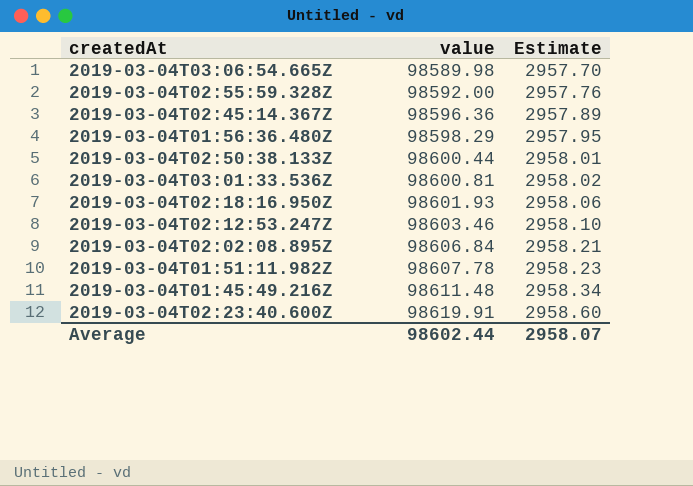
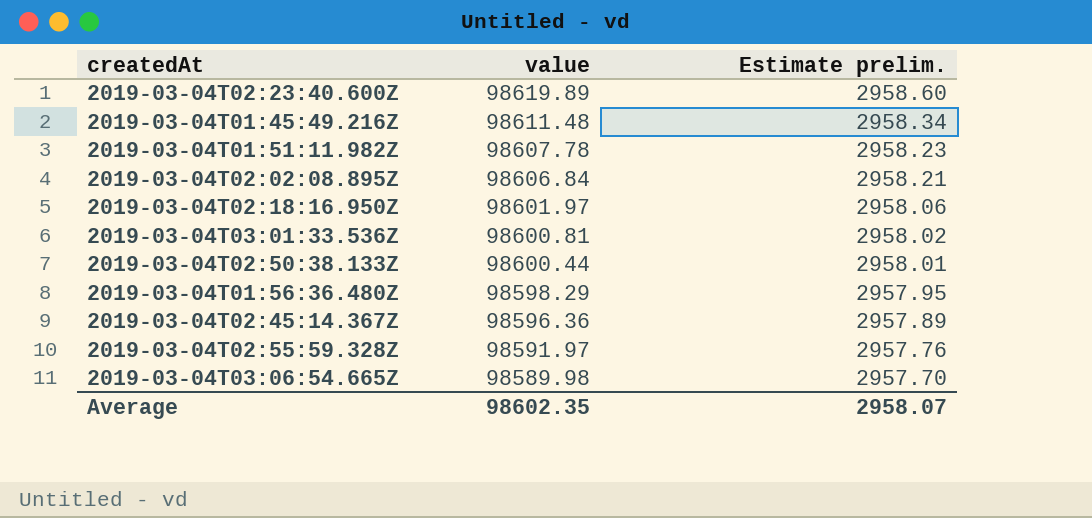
row order: value ascending -> value descending
column name: Estimate -> Estimate prelim.
row 2019-03-04T02:12:53.247Z: 98603.46 | 2958.10 -> none
2019-03-04T02:23:40.600Z | value: 98619.91 -> 98619.89
2019-03-04T02:18:16.950Z | value: 98601.93 -> 98601.97
2019-03-04T02:55:59.328Z | value: 98592.00 -> 98591.97
Average | value: 98602.44 -> 98602.35

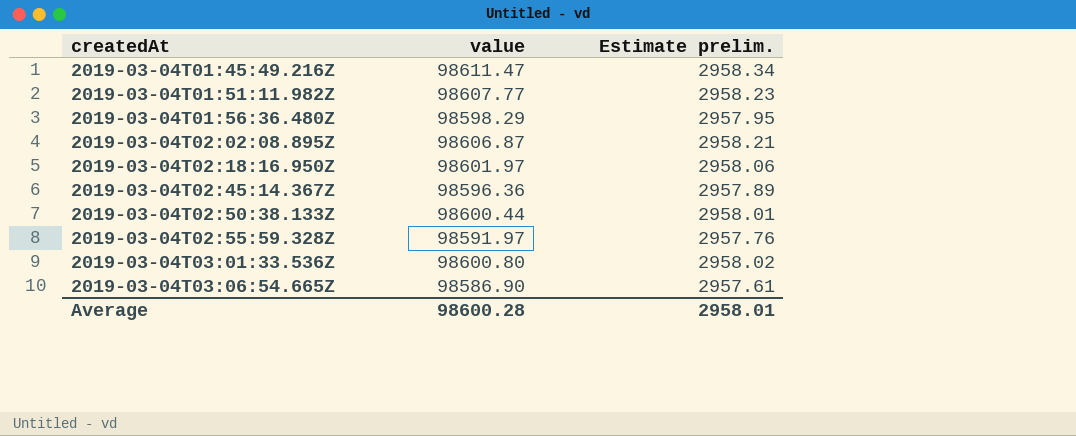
row order: value descending -> createdAt ascending
row 2019-03-04T02:23:40.600Z: 98619.89 | 2958.60 -> none
2019-03-04T01:45:49.216Z | value: 98611.48 -> 98611.47
2019-03-04T01:51:11.982Z | value: 98607.78 -> 98607.77
2019-03-04T02:02:08.895Z | value: 98606.84 -> 98606.87
2019-03-04T03:01:33.536Z | value: 98600.81 -> 98600.80
2019-03-04T03:06:54.665Z | value: 98589.98 -> 98586.90
2019-03-04T03:06:54.665Z | Estimate prelim.: 2957.70 -> 2957.61
Average | value: 98602.35 -> 98600.28
Average | Estimate prelim.: 2958.07 -> 2958.01

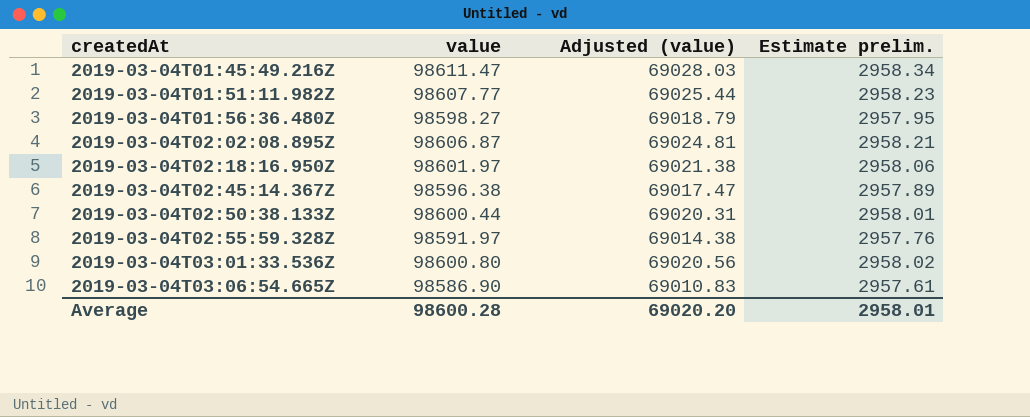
column Adjusted (value) | formula: none -> [value] * 0.7
2019-03-04T01:56:36.480Z | value: 98598.29 -> 98598.27
2019-03-04T02:45:14.367Z | value: 98596.36 -> 98596.38

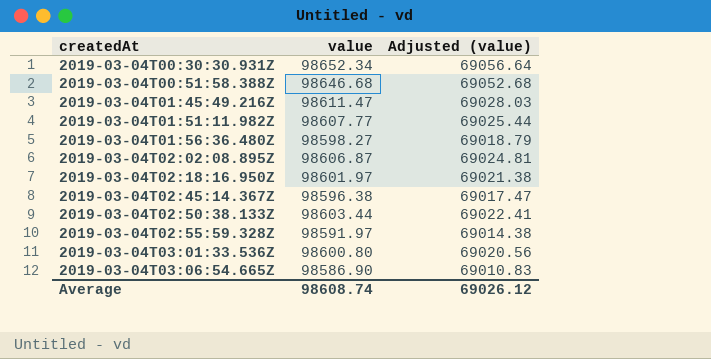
column Estimate prelim. | formula: [value] * 0.03 -> none
row 2019-03-04T00:30:30.931Z: none -> 98652.34 | 69056.64
row 2019-03-04T00:51:58.388Z: none -> 98646.68 | 69052.68
2019-03-04T02:50:38.133Z | value: 98600.44 -> 98603.44
2019-03-04T02:50:38.133Z | Adjusted (value): 69020.31 -> 69022.41
Average | value: 98600.28 -> 98608.74
Average | Adjusted (value): 69020.20 -> 69026.12

